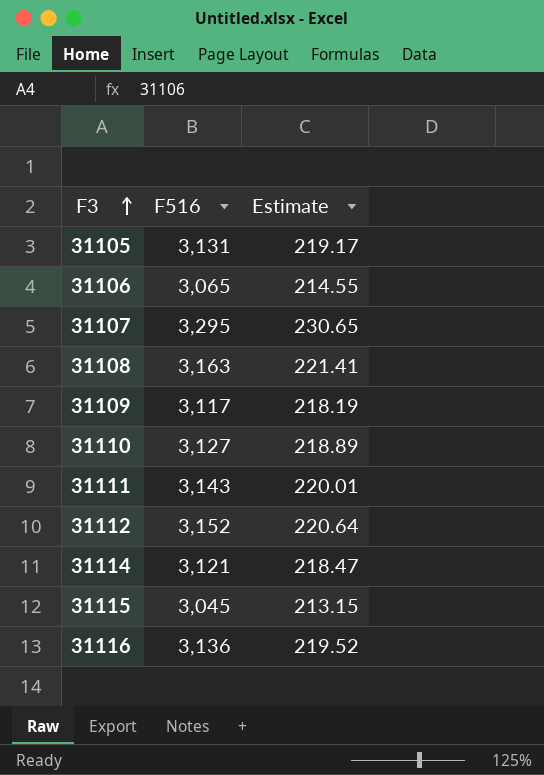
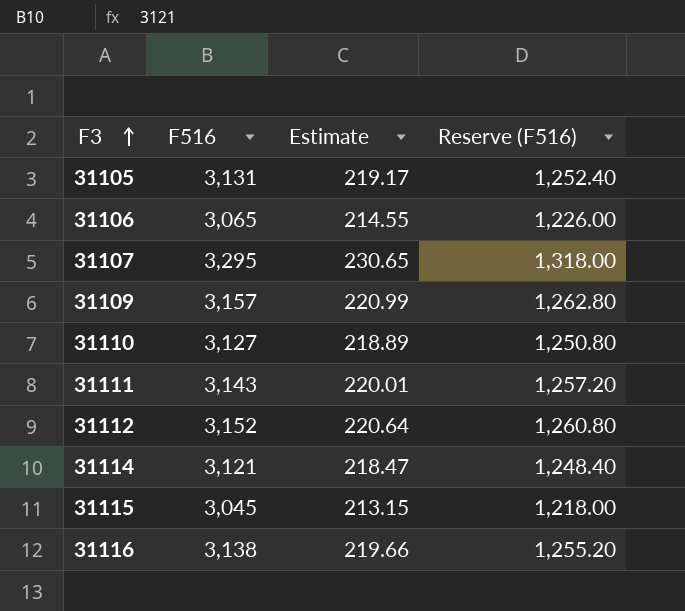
column Reserve (F516) | formula: none -> [F516] * 0.4
row 31108: 3,163 | 221.41 -> none
31109 | F516: 3,117 -> 3,157
31109 | Estimate: 218.19 -> 220.99
31116 | F516: 3,136 -> 3,138
31116 | Estimate: 219.52 -> 219.66

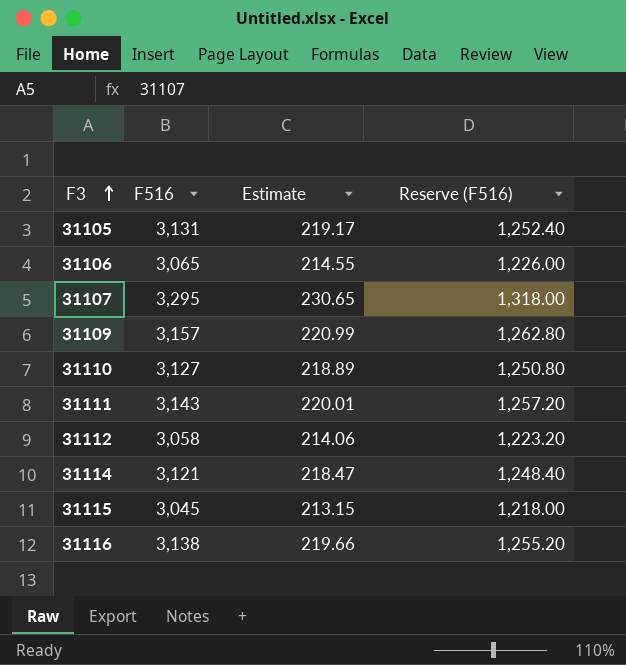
31112 | F516: 3,152 -> 3,058
31112 | Estimate: 220.64 -> 214.06
31112 | Reserve (F516): 1,260.80 -> 1,223.20

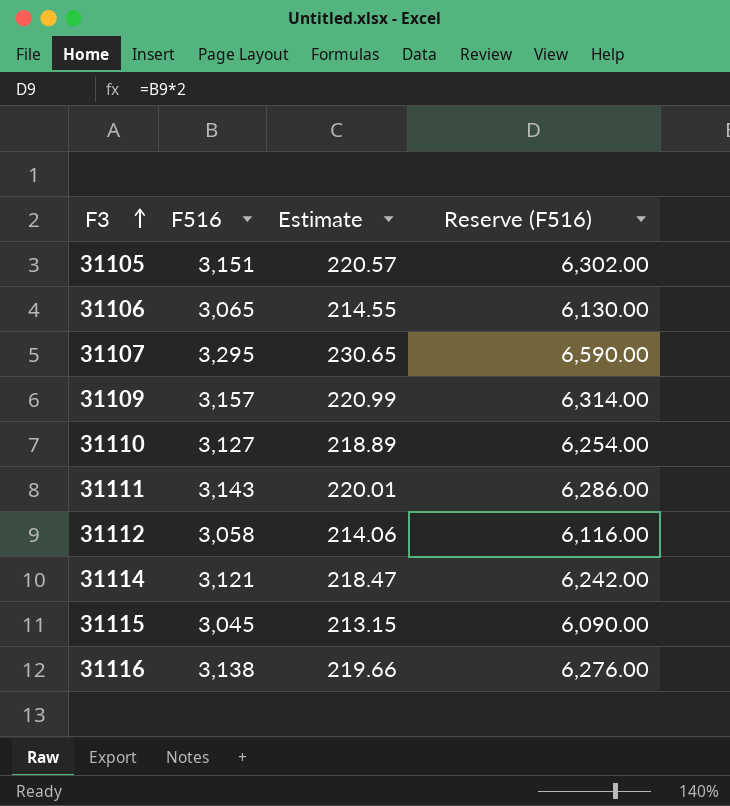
column Reserve (F516) | formula: [F516] * 0.4 -> [F516] * 2
31105 | F516: 3,131 -> 3,151
31105 | Estimate: 219.17 -> 220.57

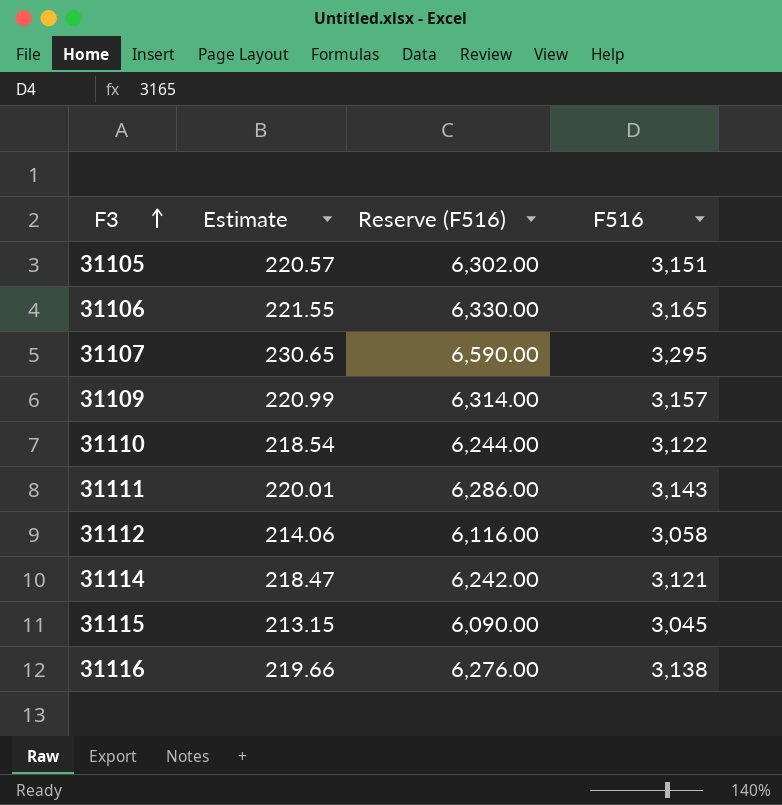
column F516 | position: 2 -> 4
31106 | Estimate: 214.55 -> 221.55
31106 | Reserve (F516): 6,130.00 -> 6,330.00
31106 | F516: 3,065 -> 3,165
31110 | Estimate: 218.89 -> 218.54
31110 | Reserve (F516): 6,254.00 -> 6,244.00
31110 | F516: 3,127 -> 3,122

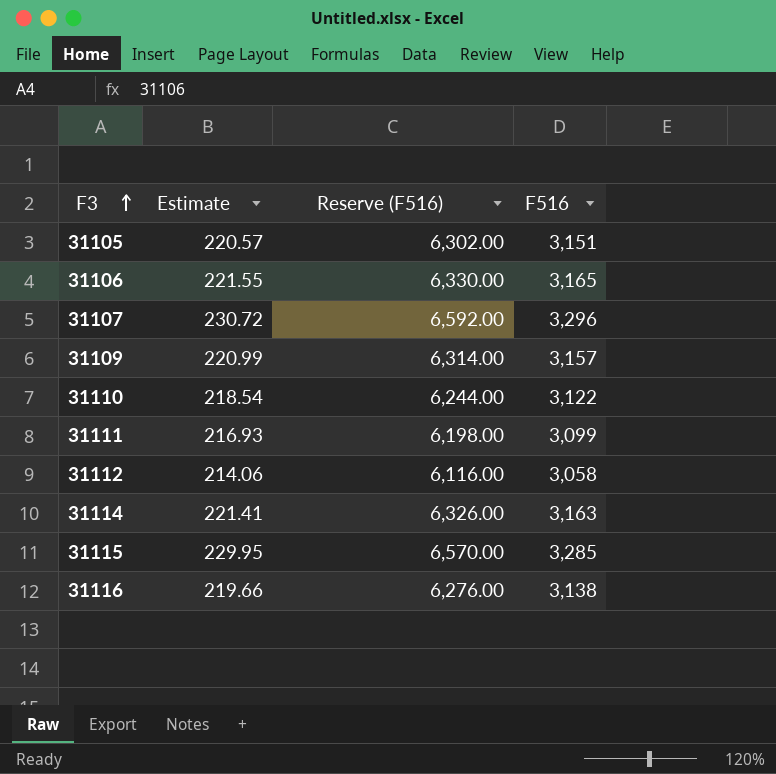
31107 | Estimate: 230.65 -> 230.72
31107 | Reserve (F516): 6,590.00 -> 6,592.00
31107 | F516: 3,295 -> 3,296
31111 | Estimate: 220.01 -> 216.93
31111 | Reserve (F516): 6,286.00 -> 6,198.00
31111 | F516: 3,143 -> 3,099
31114 | Estimate: 218.47 -> 221.41
31114 | Reserve (F516): 6,242.00 -> 6,326.00
31114 | F516: 3,121 -> 3,163
31115 | Estimate: 213.15 -> 229.95
31115 | Reserve (F516): 6,090.00 -> 6,570.00
31115 | F516: 3,045 -> 3,285

